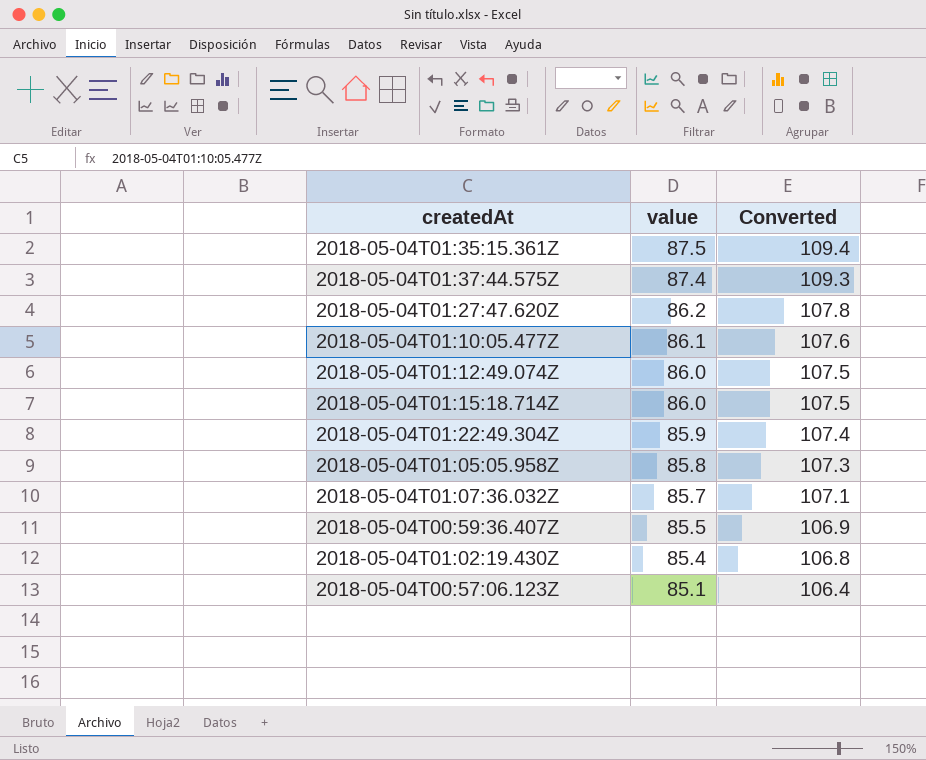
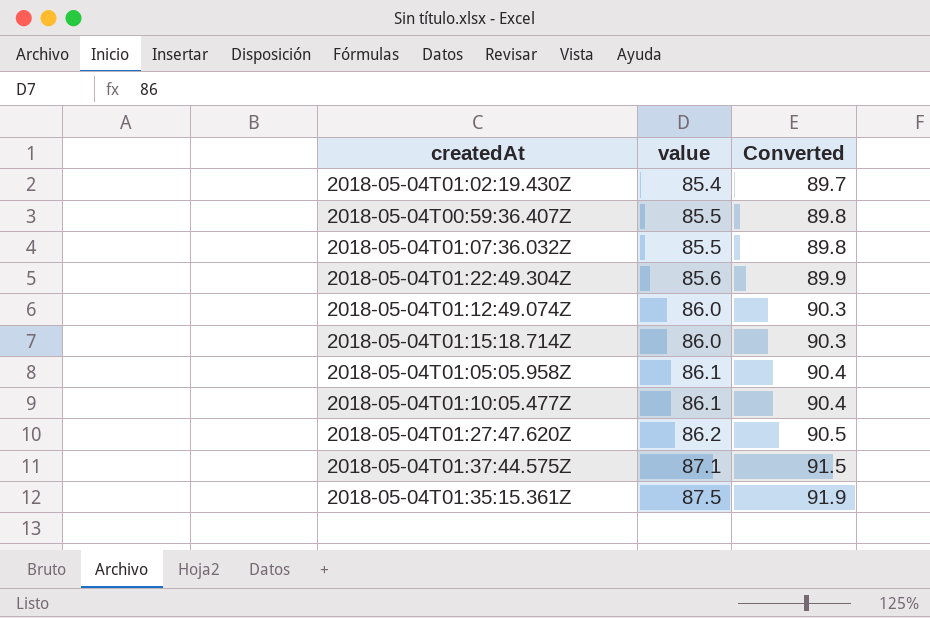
row order: value descending -> value ascending
column Converted | formula: [value] * 1.25 -> [value] * 1.05
row 2018-05-04T00:57:06.123Z: 85.1 | 106.4 -> none
2018-05-04T01:07:36.032Z | value: 85.7 -> 85.5
2018-05-04T01:22:49.304Z | value: 85.9 -> 85.6
2018-05-04T01:05:05.958Z | value: 85.8 -> 86.1
2018-05-04T01:37:44.575Z | value: 87.4 -> 87.1

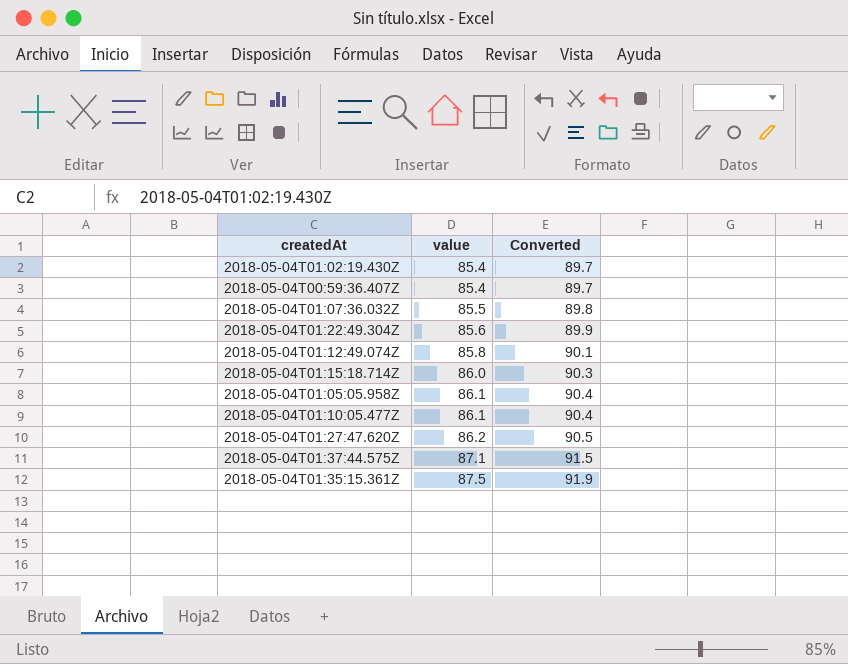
2018-05-04T00:59:36.407Z | value: 85.5 -> 85.4
2018-05-04T00:59:36.407Z | Converted: 89.8 -> 89.7
2018-05-04T01:12:49.074Z | value: 86.0 -> 85.8
2018-05-04T01:12:49.074Z | Converted: 90.3 -> 90.1

